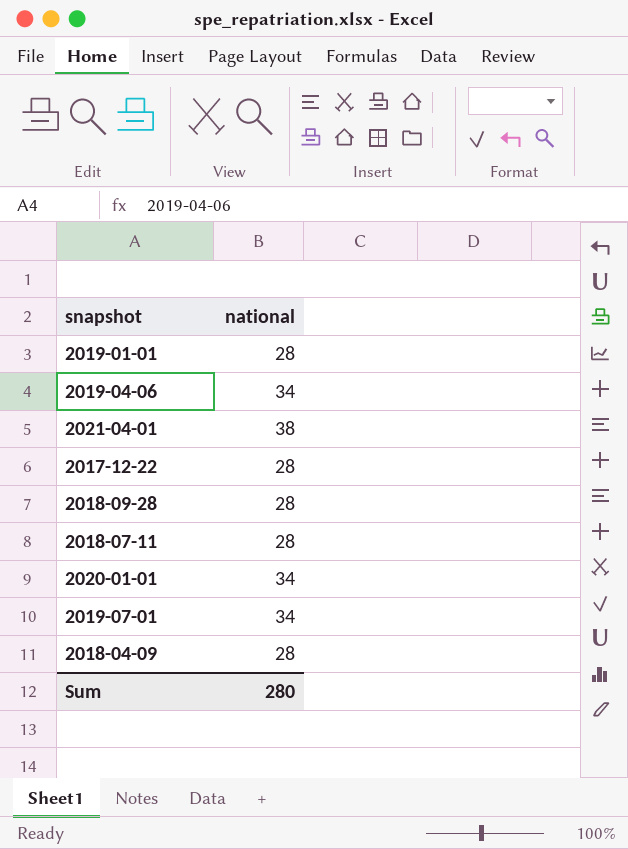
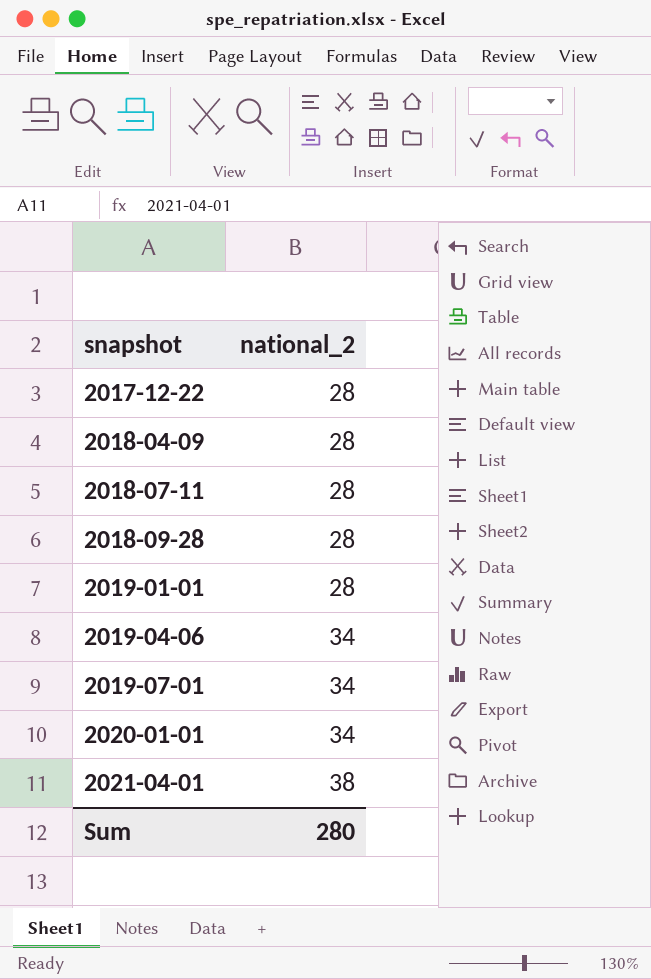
row order: none -> snapshot ascending
column name: national -> national_2

